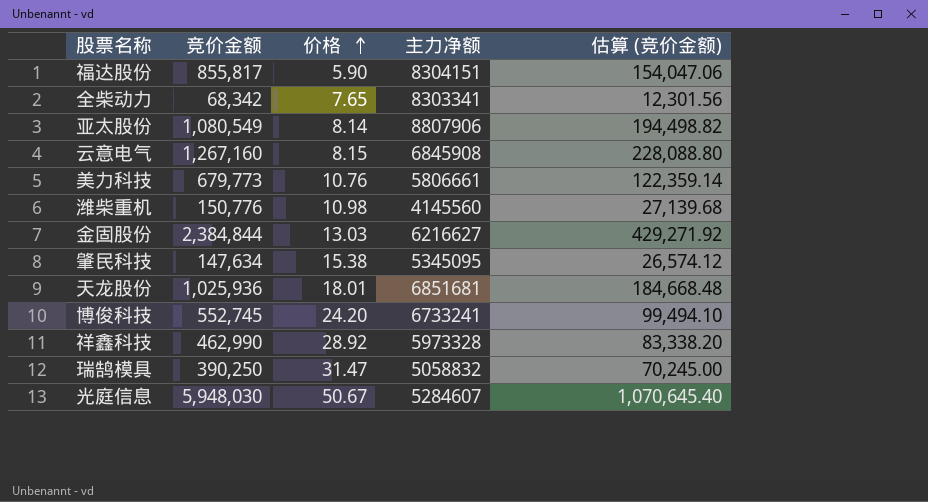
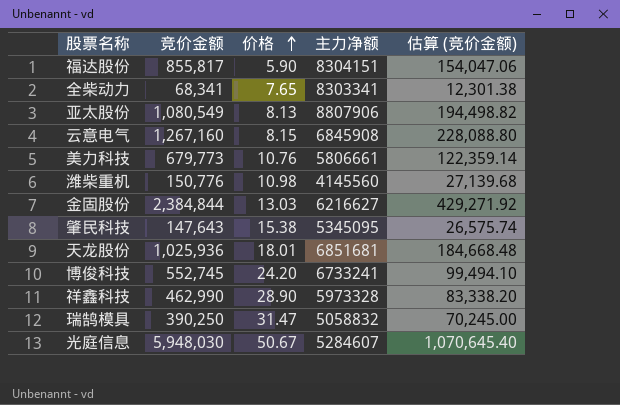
全柴动力 | 竞价金额: 68,342 -> 68,341
全柴动力 | 估算 (竞价金额): 12,301.56 -> 12,301.38
亚太股份 | 价格: 8.14 -> 8.13
肇民科技 | 竞价金额: 147,634 -> 147,643
肇民科技 | 估算 (竞价金额): 26,574.12 -> 26,575.74
祥鑫科技 | 价格: 28.92 -> 28.90

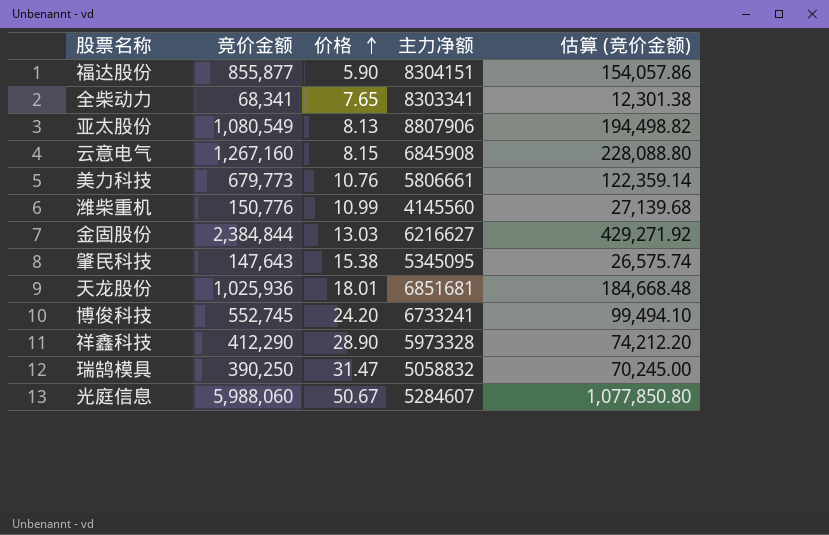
福达股份 | 竞价金额: 855,817 -> 855,877
福达股份 | 估算 (竞价金额): 154,047.06 -> 154,057.86
潍柴重机 | 价格: 10.98 -> 10.99
祥鑫科技 | 竞价金额: 462,990 -> 412,290
祥鑫科技 | 估算 (竞价金额): 83,338.20 -> 74,212.20
光庭信息 | 竞价金额: 5,948,030 -> 5,988,060
光庭信息 | 估算 (竞价金额): 1,070,645.40 -> 1,077,850.80

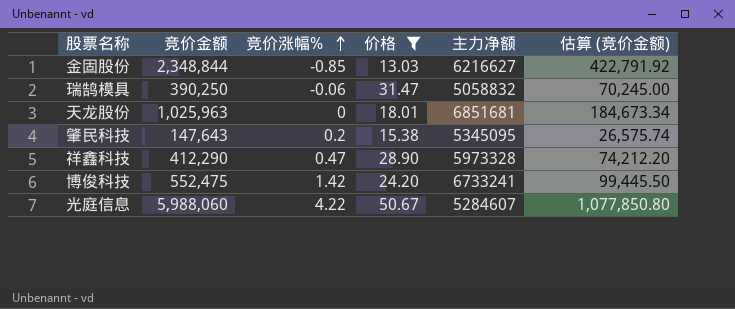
filter: none -> 价格 >= 13.03
row order: 价格 ascending -> 竞价涨幅% ascending
column 竞价涨幅% | position: none -> 3
金固股份 | 竞价金额: 2,384,844 -> 2,348,844
金固股份 | 估算 (竞价金额): 429,271.92 -> 422,791.92
天龙股份 | 竞价金额: 1,025,936 -> 1,025,963
天龙股份 | 估算 (竞价金额): 184,668.48 -> 184,673.34
博俊科技 | 竞价金额: 552,745 -> 552,475
博俊科技 | 估算 (竞价金额): 99,494.10 -> 99,445.50

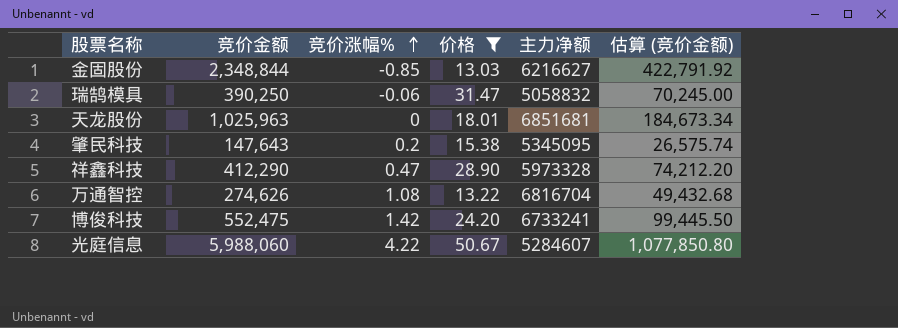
row 万通智控: none -> 274,626 | 1.08 | 13.22 | 6816704 | 49,432.68

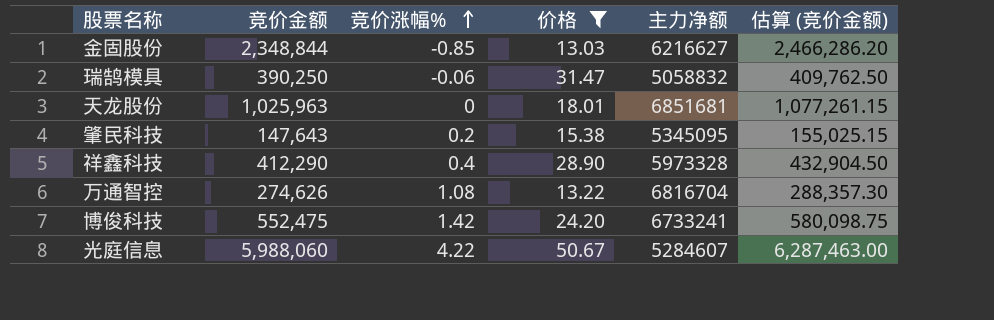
column 估算 (竞价金额) | formula: [竞价金额] * 0.18 -> [竞价金额] * 1.05
祥鑫科技 | 竞价涨幅%: 0.47 -> 0.4

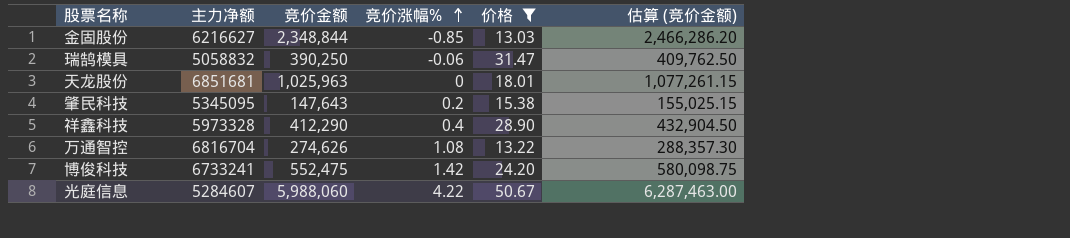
column 主力净额 | position: 5 -> 2

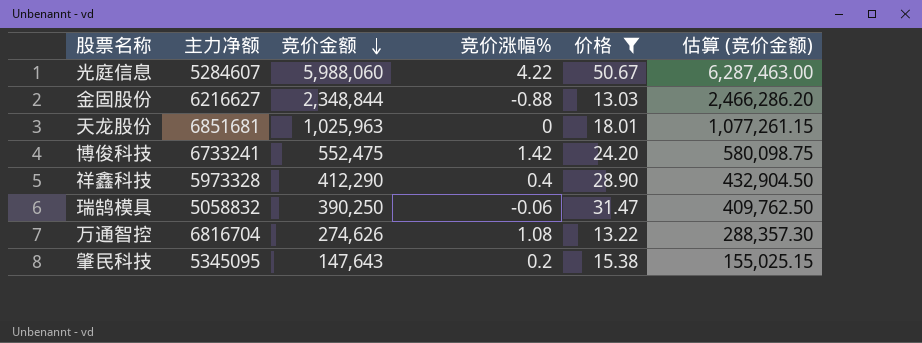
row order: 竞价涨幅% ascending -> 竞价金额 descending
金固股份 | 竞价涨幅%: -0.85 -> -0.88

